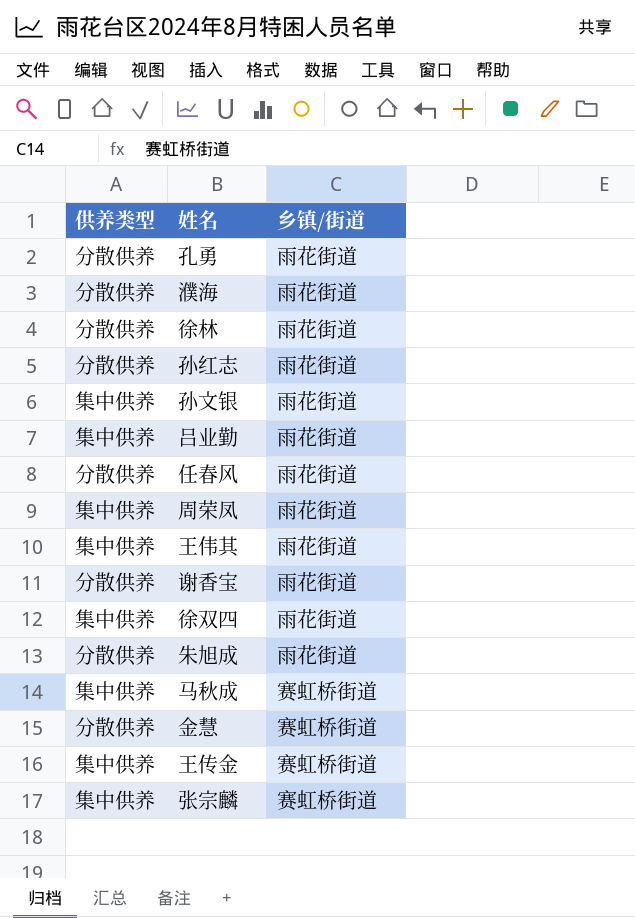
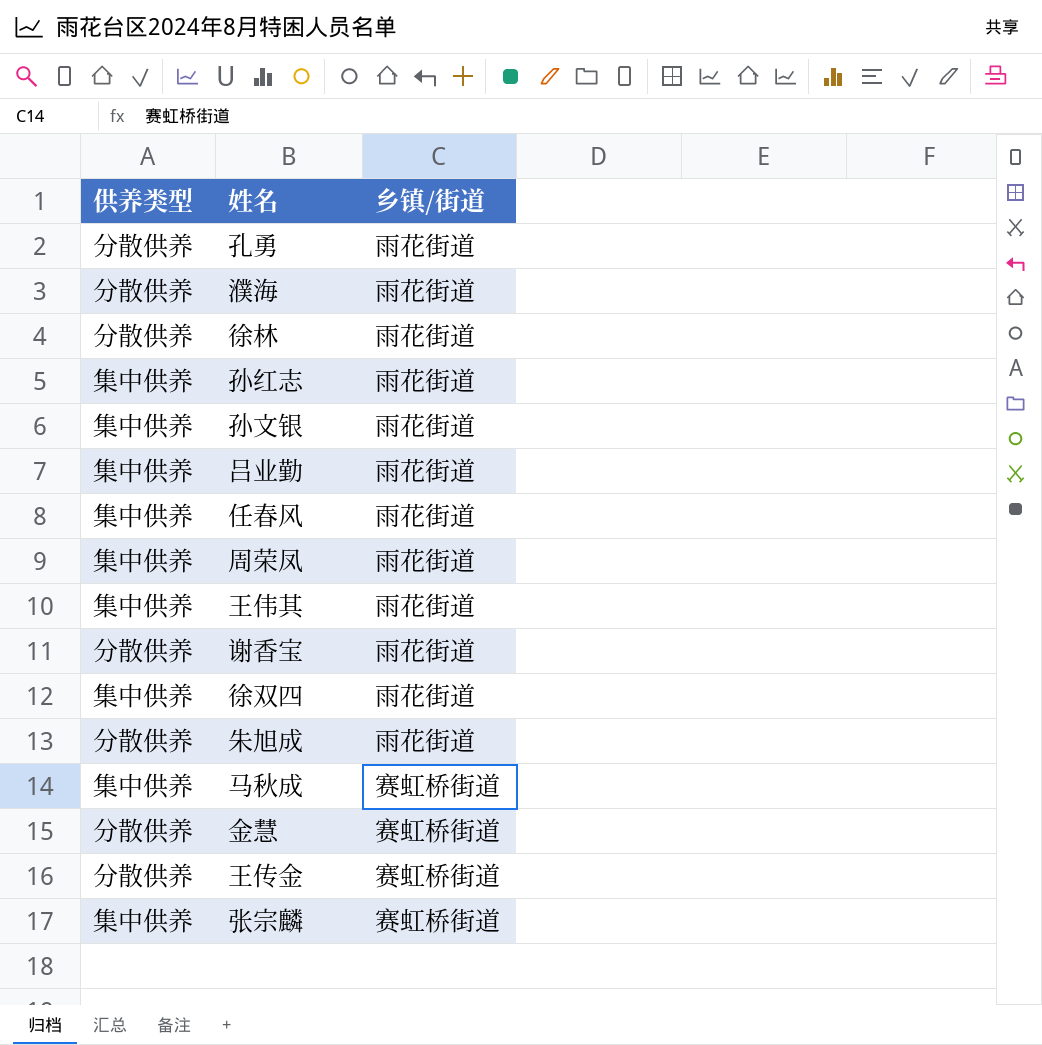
孙红志 | 供养类型: 分散供养 -> 集中供养
任春风 | 供养类型: 分散供养 -> 集中供养
王传金 | 供养类型: 集中供养 -> 分散供养

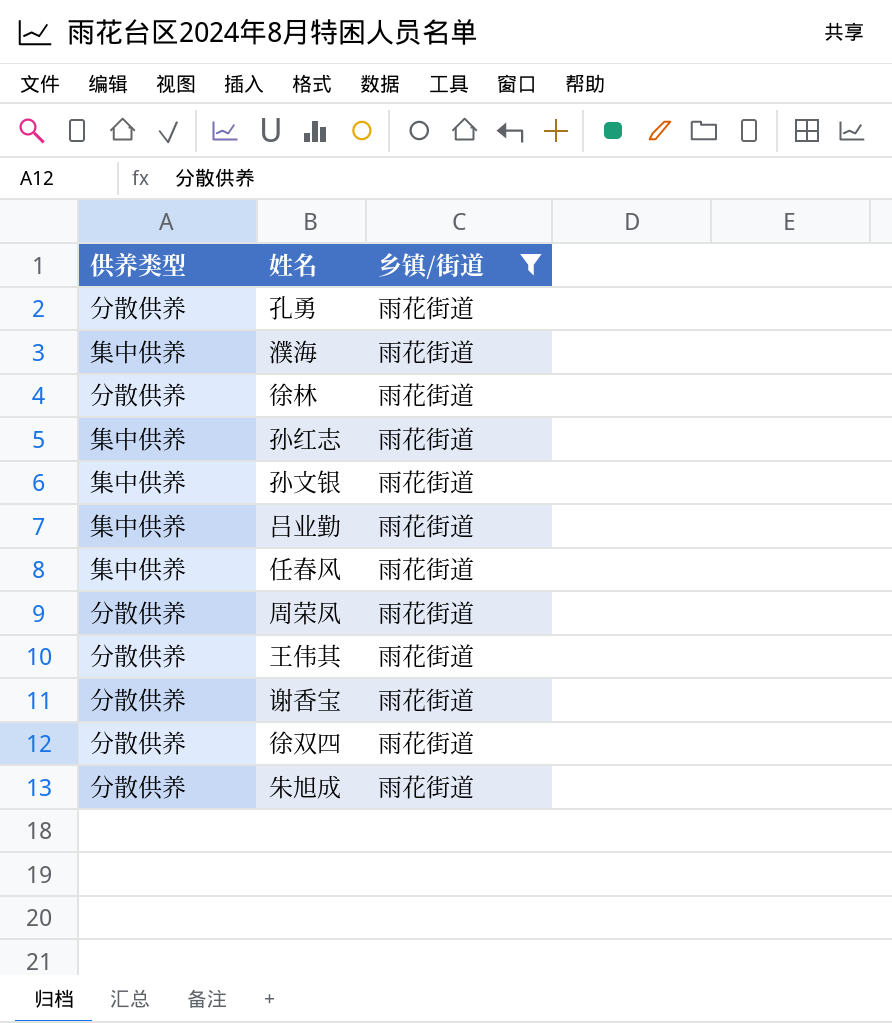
filter: none -> 乡镇/街道 = 雨花街道
濮海 | 供养类型: 分散供养 -> 集中供养
周荣凤 | 供养类型: 集中供养 -> 分散供养
王伟其 | 供养类型: 集中供养 -> 分散供养
徐双四 | 供养类型: 集中供养 -> 分散供养

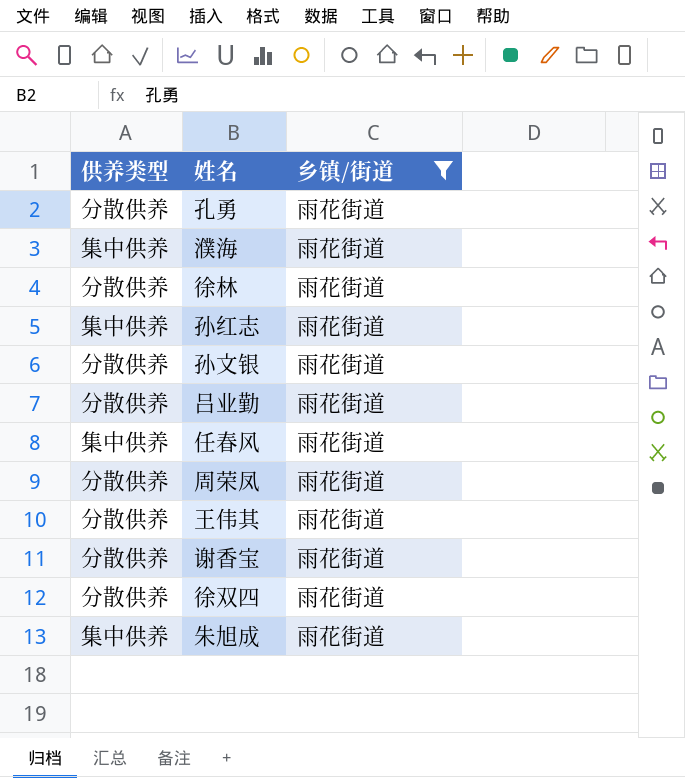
孙文银 | 供养类型: 集中供养 -> 分散供养
吕业勤 | 供养类型: 集中供养 -> 分散供养
朱旭成 | 供养类型: 分散供养 -> 集中供养

